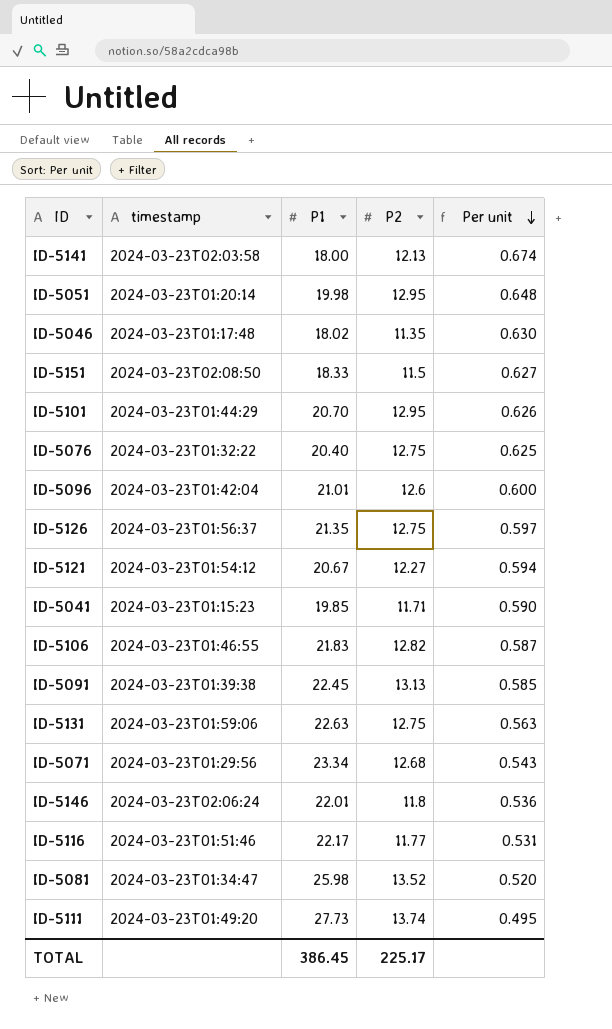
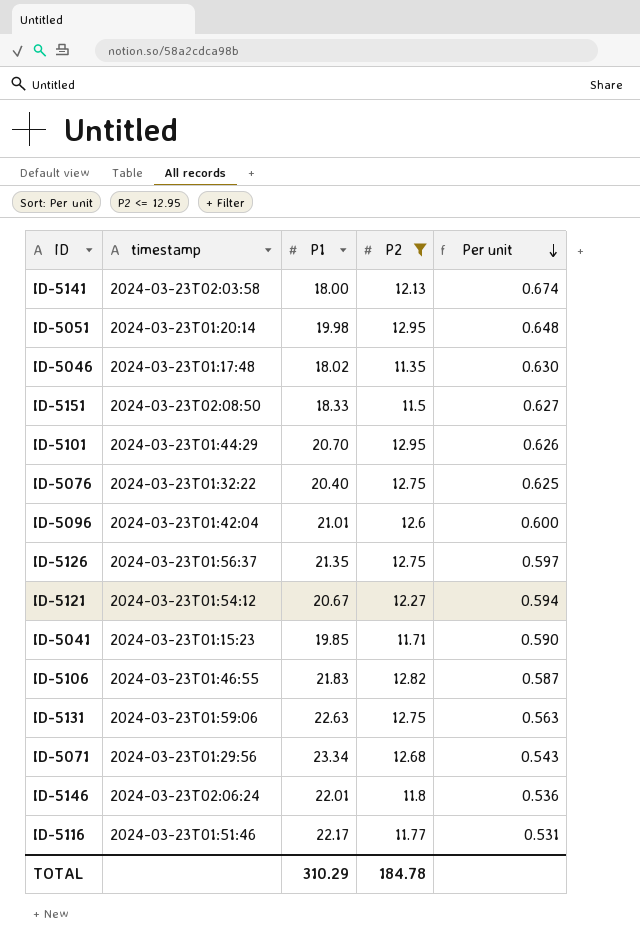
filter: none -> P2 <= 12.95
TOTAL | P1: 386.45 -> 310.29
TOTAL | P2: 225.17 -> 184.78

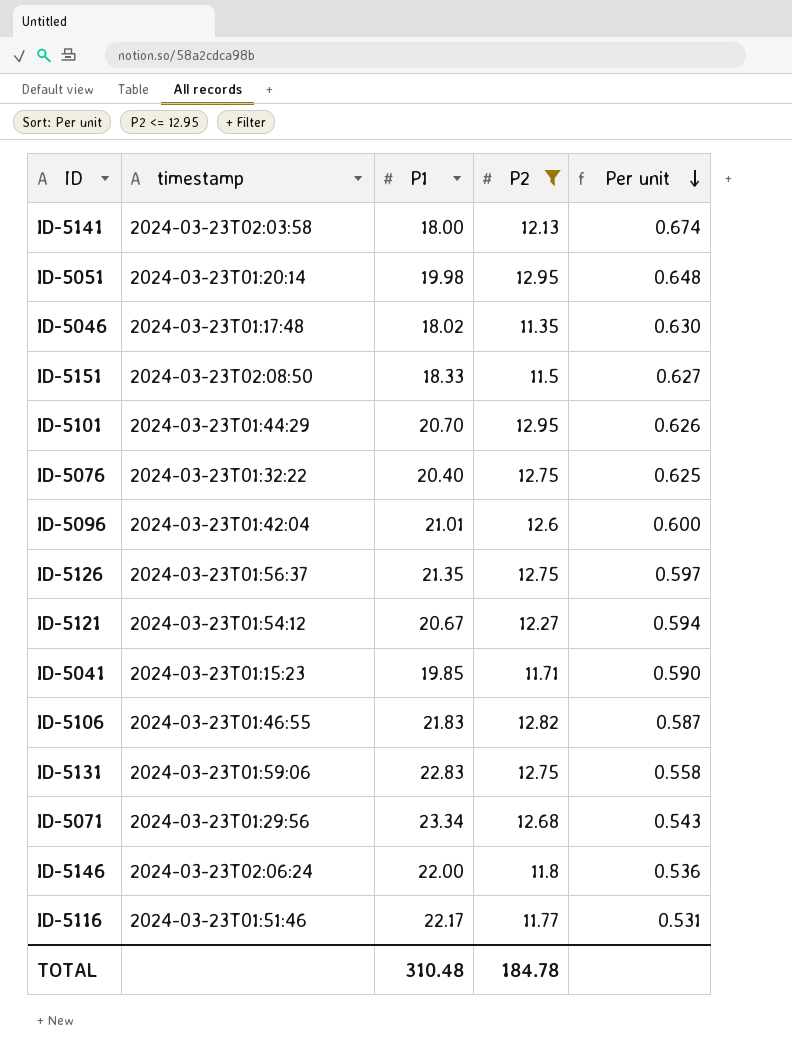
ID-5131 | P1: 22.63 -> 22.83
ID-5131 | Per unit: 0.563 -> 0.558
ID-5146 | P1: 22.01 -> 22.00
TOTAL | P1: 310.29 -> 310.48

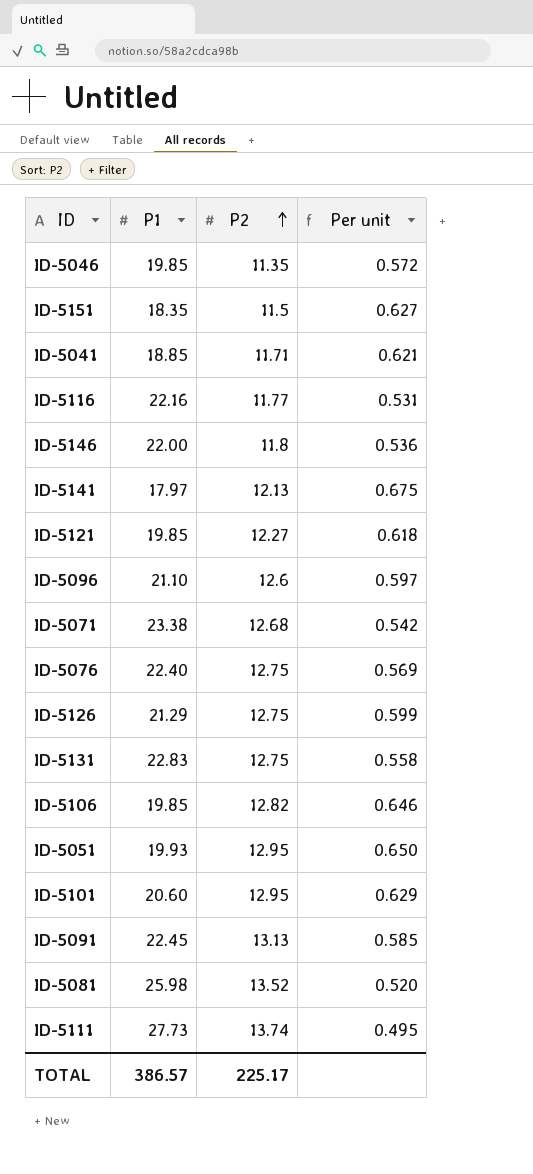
filter: P2 <= 12.95 -> none
row order: Per unit descending -> P2 ascending
column timestamp | position: 2 -> none
ID-5046 | P1: 18.02 -> 19.85
ID-5046 | Per unit: 0.630 -> 0.572
ID-5151 | P1: 18.33 -> 18.35
ID-5041 | P1: 19.85 -> 18.85
ID-5041 | Per unit: 0.590 -> 0.621
ID-5116 | P1: 22.17 -> 22.16
ID-5141 | P1: 18.00 -> 17.97
ID-5141 | Per unit: 0.674 -> 0.675
ID-5121 | P1: 20.67 -> 19.85
ID-5121 | Per unit: 0.594 -> 0.618
ID-5096 | P1: 21.01 -> 21.10
ID-5096 | Per unit: 0.600 -> 0.597
ID-5071 | P1: 23.34 -> 23.38
ID-5071 | Per unit: 0.543 -> 0.542
ID-5076 | P1: 20.40 -> 22.40
ID-5076 | Per unit: 0.625 -> 0.569
ID-5126 | P1: 21.35 -> 21.29
ID-5126 | Per unit: 0.597 -> 0.599
ID-5106 | P1: 21.83 -> 19.85
ID-5106 | Per unit: 0.587 -> 0.646
ID-5051 | P1: 19.98 -> 19.93
ID-5051 | Per unit: 0.648 -> 0.650
ID-5101 | P1: 20.70 -> 20.60
ID-5101 | Per unit: 0.626 -> 0.629
TOTAL | P1: 310.48 -> 386.57
TOTAL | P2: 184.78 -> 225.17

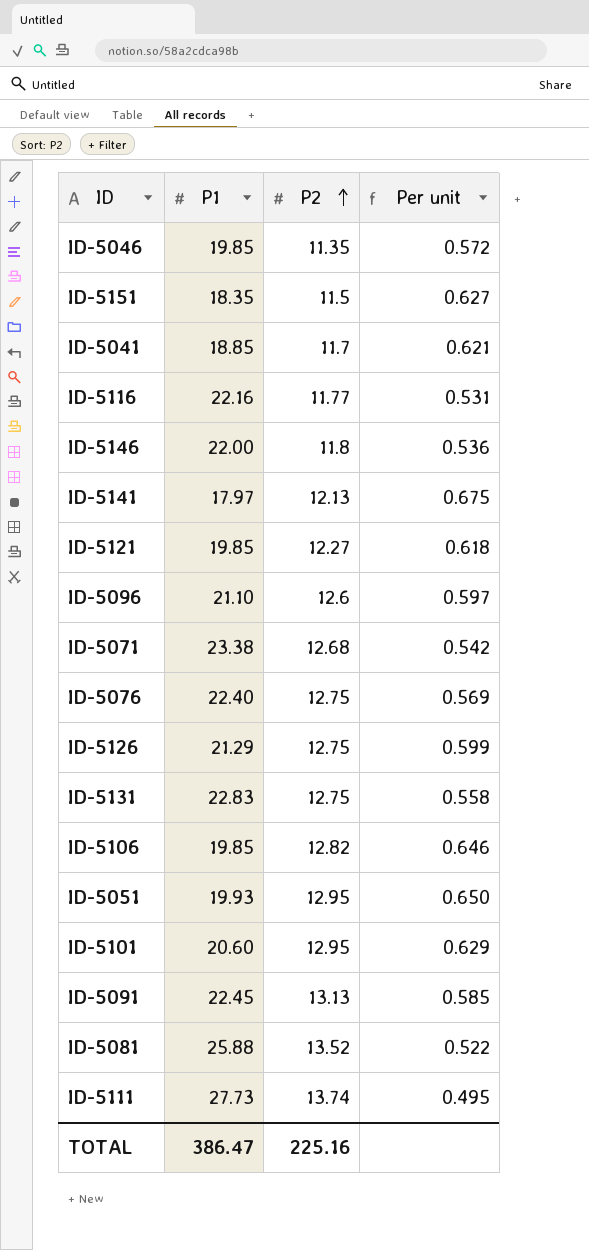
ID-5041 | P2: 11.71 -> 11.7
ID-5081 | P1: 25.98 -> 25.88
ID-5081 | Per unit: 0.520 -> 0.522
TOTAL | P1: 386.57 -> 386.47
TOTAL | P2: 225.17 -> 225.16

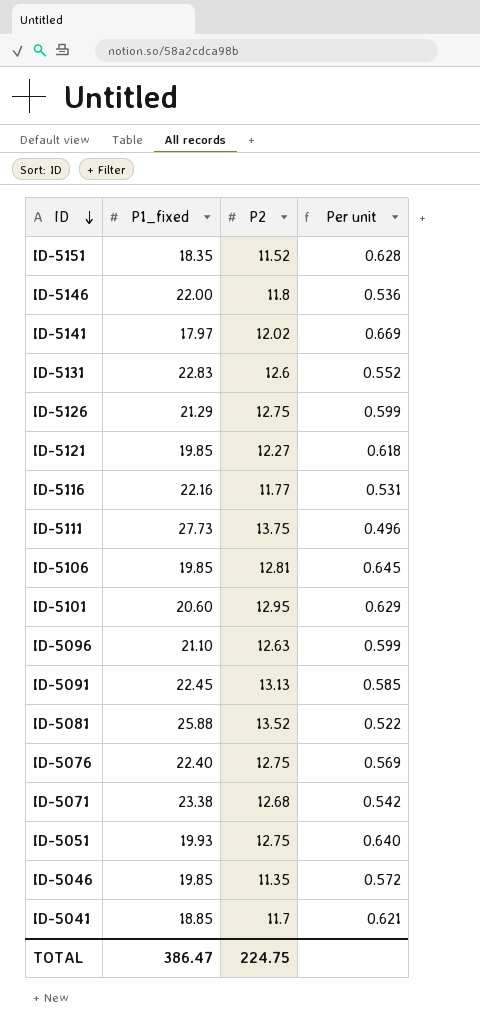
row order: P2 ascending -> ID descending
column name: P1 -> P1_fixed
ID-5151 | P2: 11.5 -> 11.52
ID-5151 | Per unit: 0.627 -> 0.628
ID-5141 | P2: 12.13 -> 12.02
ID-5141 | Per unit: 0.675 -> 0.669
ID-5131 | P2: 12.75 -> 12.6
ID-5131 | Per unit: 0.558 -> 0.552
ID-5111 | P2: 13.74 -> 13.75
ID-5111 | Per unit: 0.495 -> 0.496
ID-5106 | P2: 12.82 -> 12.81
ID-5106 | Per unit: 0.646 -> 0.645
ID-5096 | P2: 12.6 -> 12.63
ID-5096 | Per unit: 0.597 -> 0.599
ID-5051 | P2: 12.95 -> 12.75
ID-5051 | Per unit: 0.650 -> 0.640
TOTAL | P2: 225.16 -> 224.75

